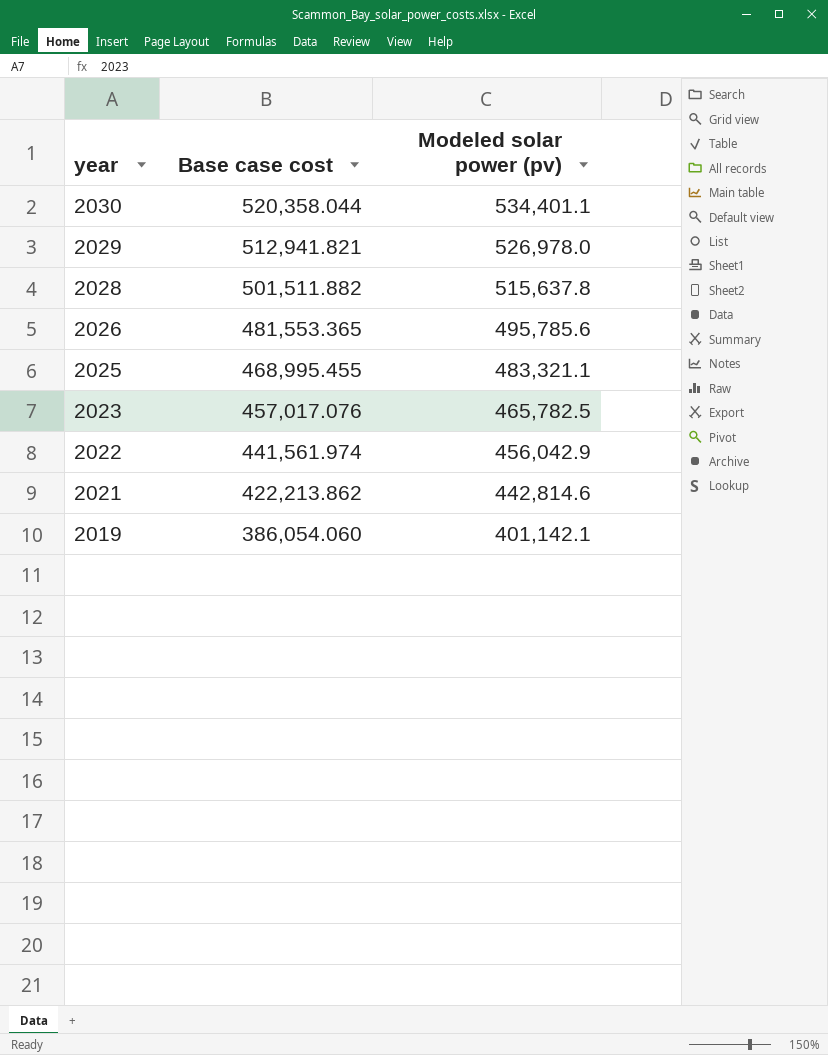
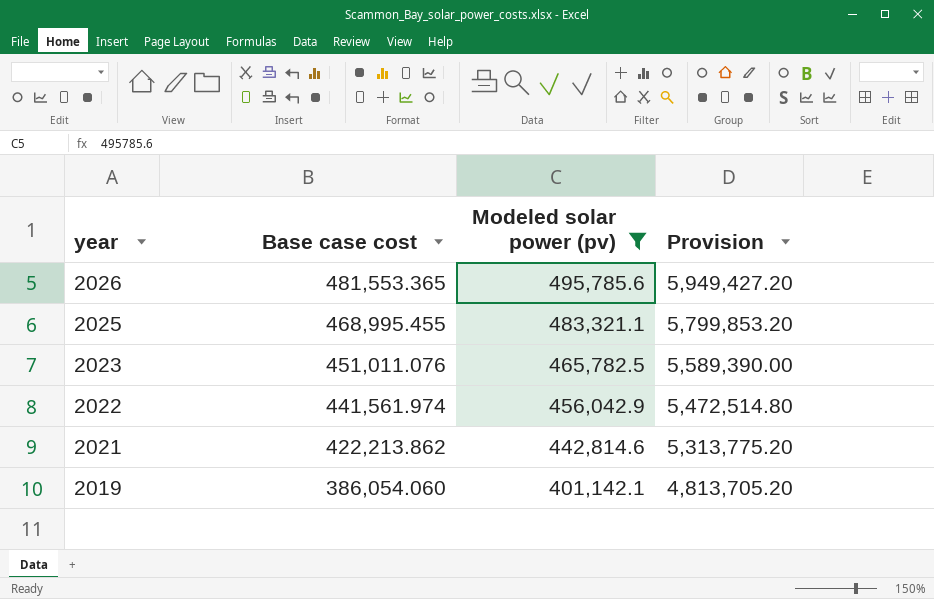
filter: none -> Modeled solar power (pv) <= 495,785.6
column Provision | formula: none -> [Modeled solar power (pv)] * 12
2023 | Base case cost: 457,017.076 -> 451,011.076

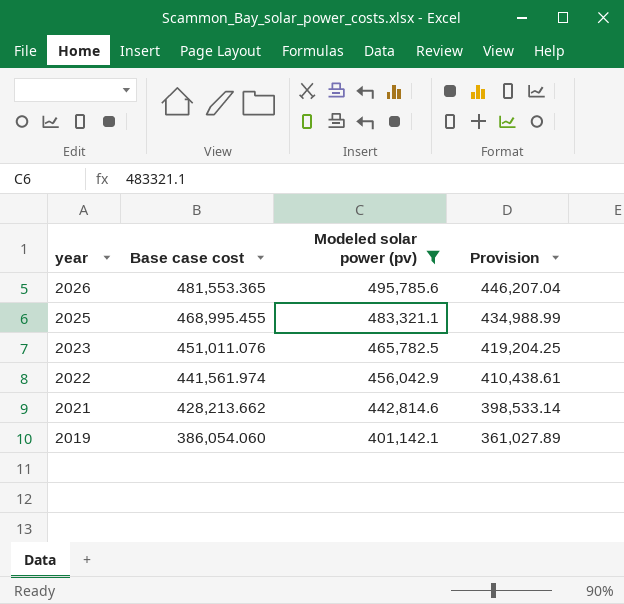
column Provision | formula: [Modeled solar power (pv)] * 12 -> [Modeled solar power (pv)] * 0.9
2021 | Base case cost: 422,213.862 -> 428,213.662

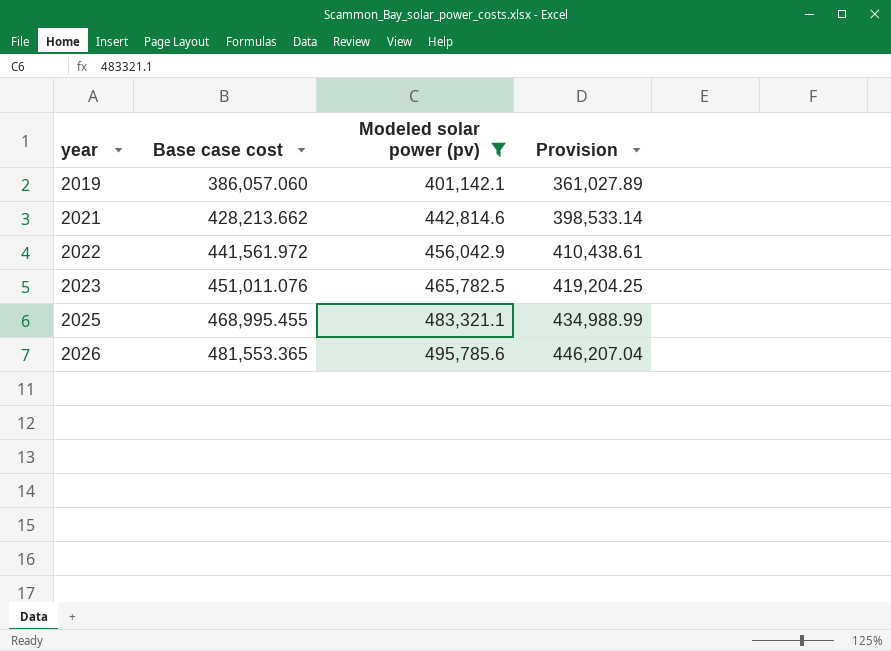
row order: year descending -> year ascending
2019 | Base case cost: 386,054.060 -> 386,057.060
2022 | Base case cost: 441,561.974 -> 441,561.972

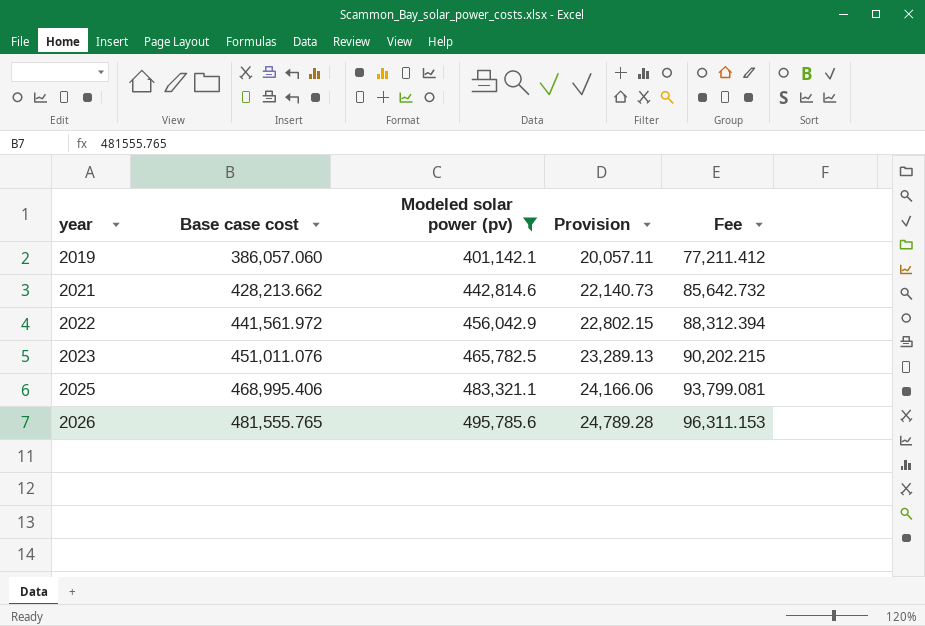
column Provision | formula: [Modeled solar power (pv)] * 0.9 -> [Modeled solar power (pv)] * 0.05
column Fee | formula: none -> [Base case cost] * 0.2
2025 | Base case cost: 468,995.455 -> 468,995.406
2026 | Base case cost: 481,553.365 -> 481,555.765

